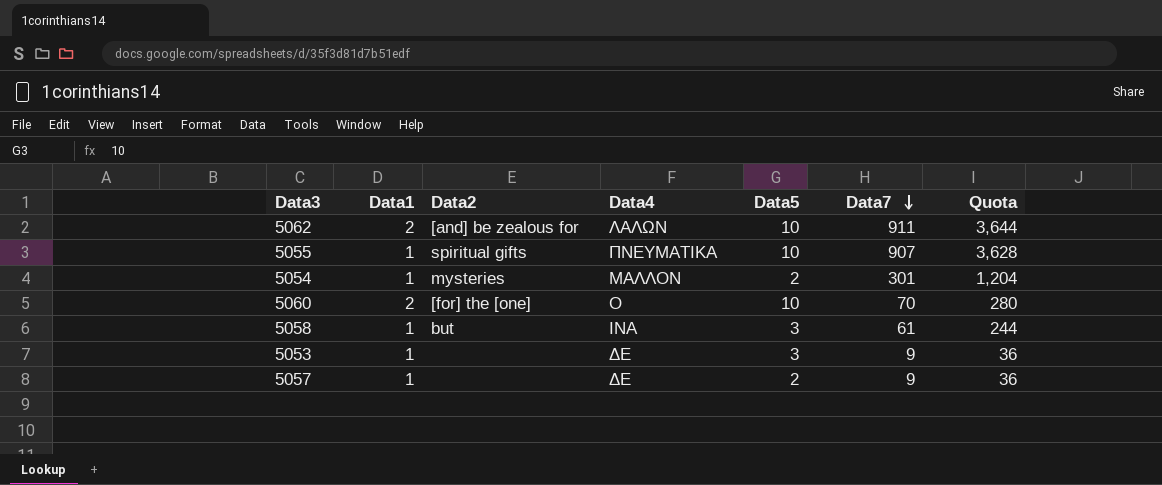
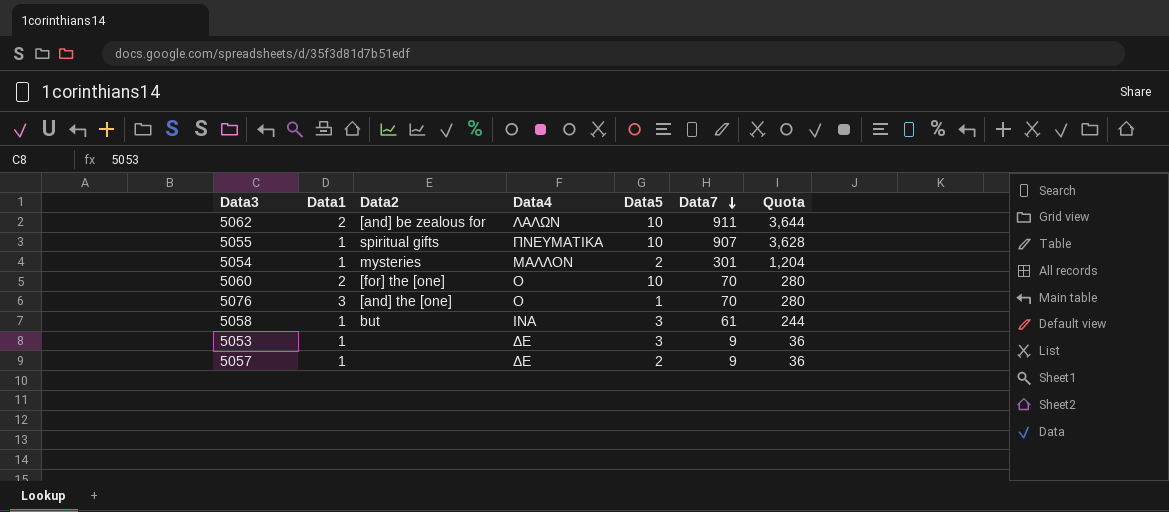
row 5076: none -> 3 | [and] the [one] | Ο | 1 | 70 | 280

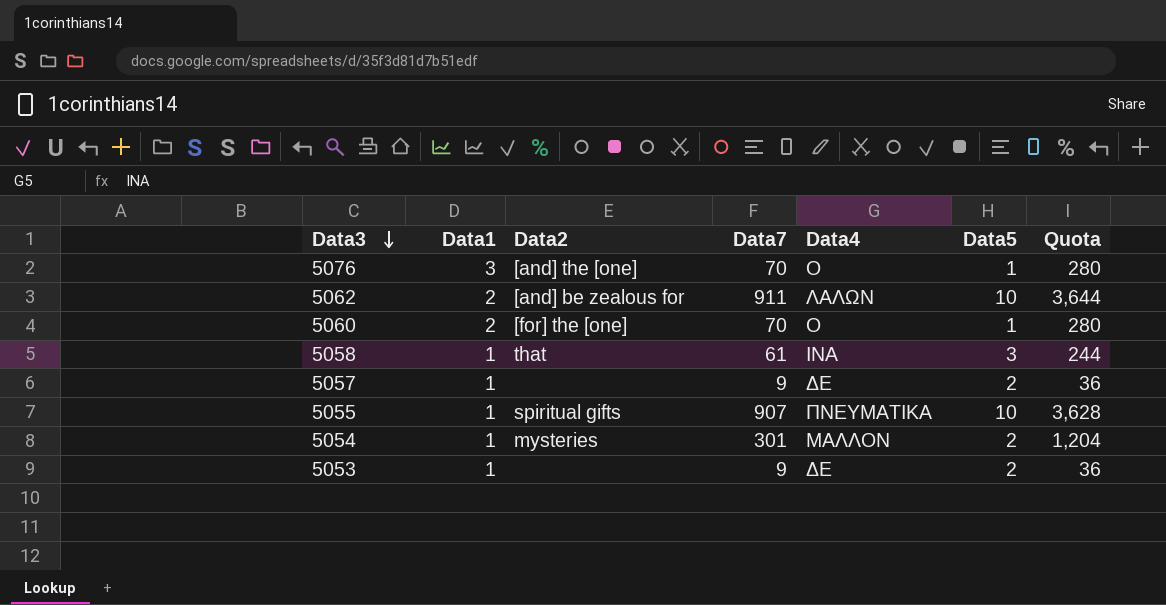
row order: Data7 descending -> Data3 descending
column Data7 | position: 6 -> 4
5060 | Data5: 10 -> 1
5058 | Data2: but -> that
5053 | Data5: 3 -> 2

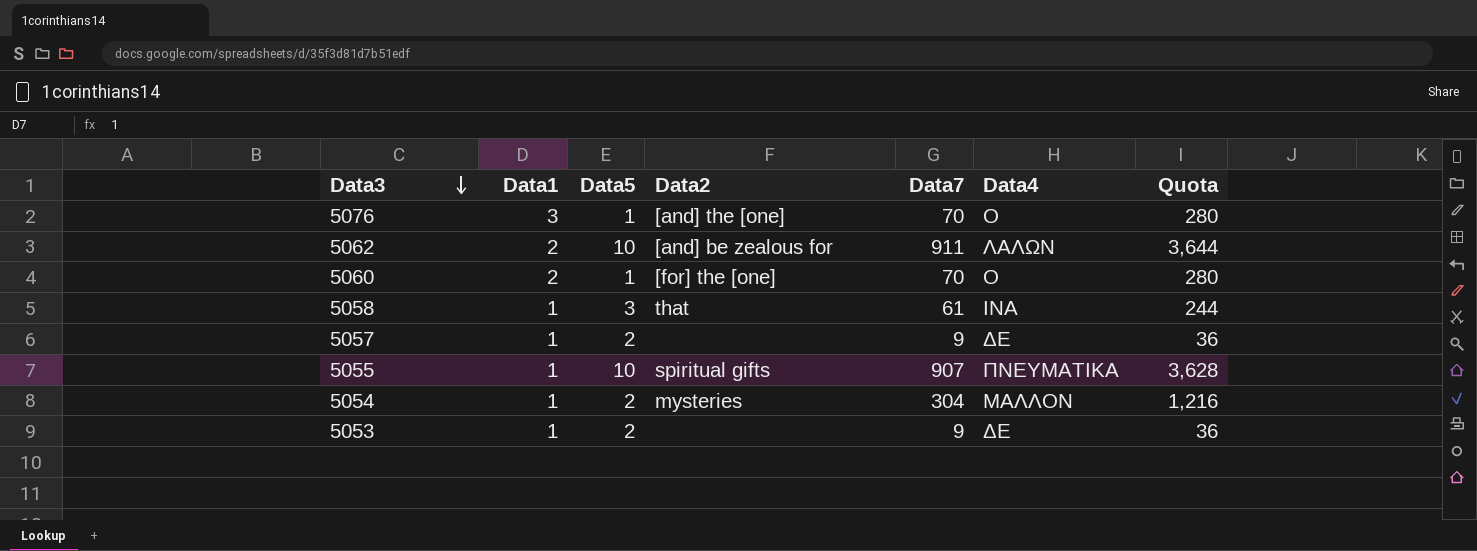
column Data5 | position: 6 -> 3
5054 | Data7: 301 -> 304
5054 | Quota: 1,204 -> 1,216

